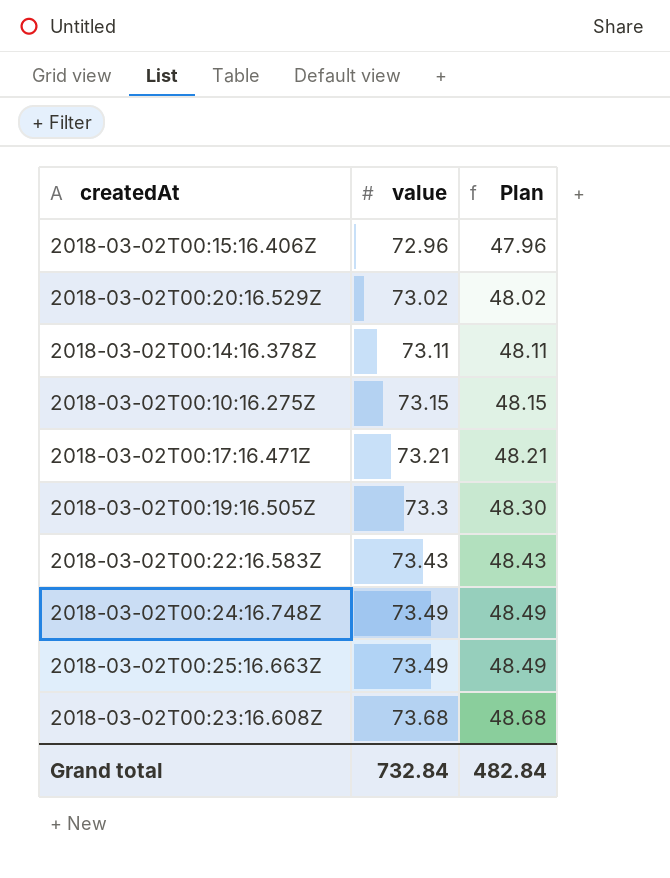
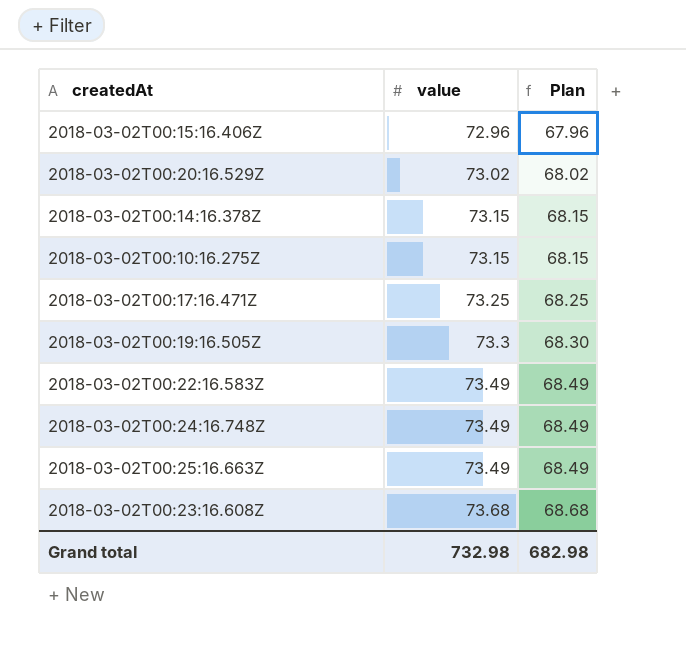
column Plan | formula: [value] - 25 -> [value] - 5
2018-03-02T00:14:16.378Z | value: 73.11 -> 73.15
2018-03-02T00:17:16.471Z | value: 73.21 -> 73.25
2018-03-02T00:22:16.583Z | value: 73.43 -> 73.49
Grand total | value: 732.84 -> 732.98
Grand total | Plan: 482.84 -> 682.98

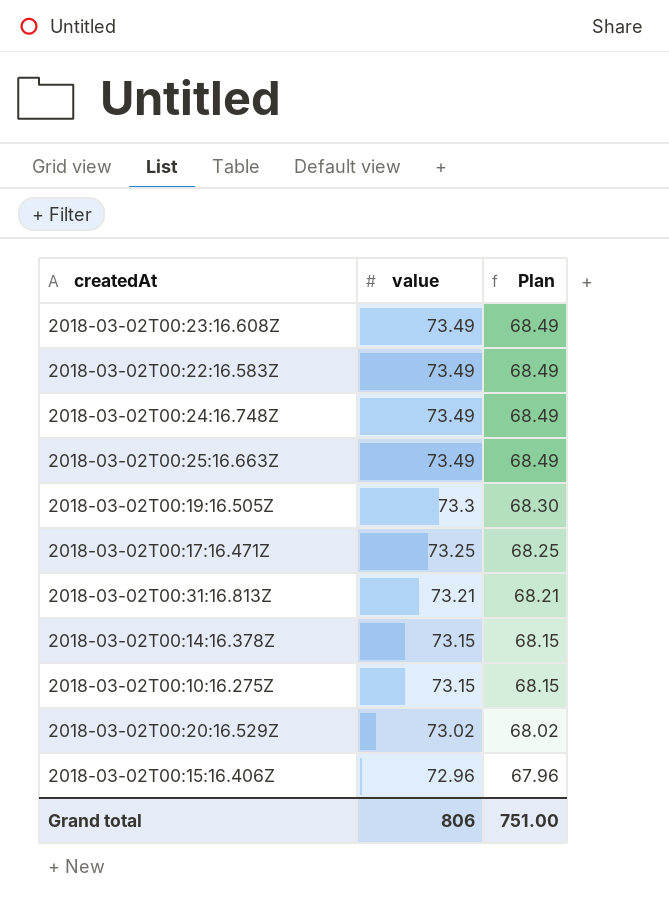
row order: value ascending -> value descending
2018-03-02T00:23:16.608Z | value: 73.68 -> 73.49
2018-03-02T00:23:16.608Z | Plan: 68.68 -> 68.49
row 2018-03-02T00:31:16.813Z: none -> 73.21 | 68.21
Grand total | value: 732.98 -> 806
Grand total | Plan: 682.98 -> 751.00

